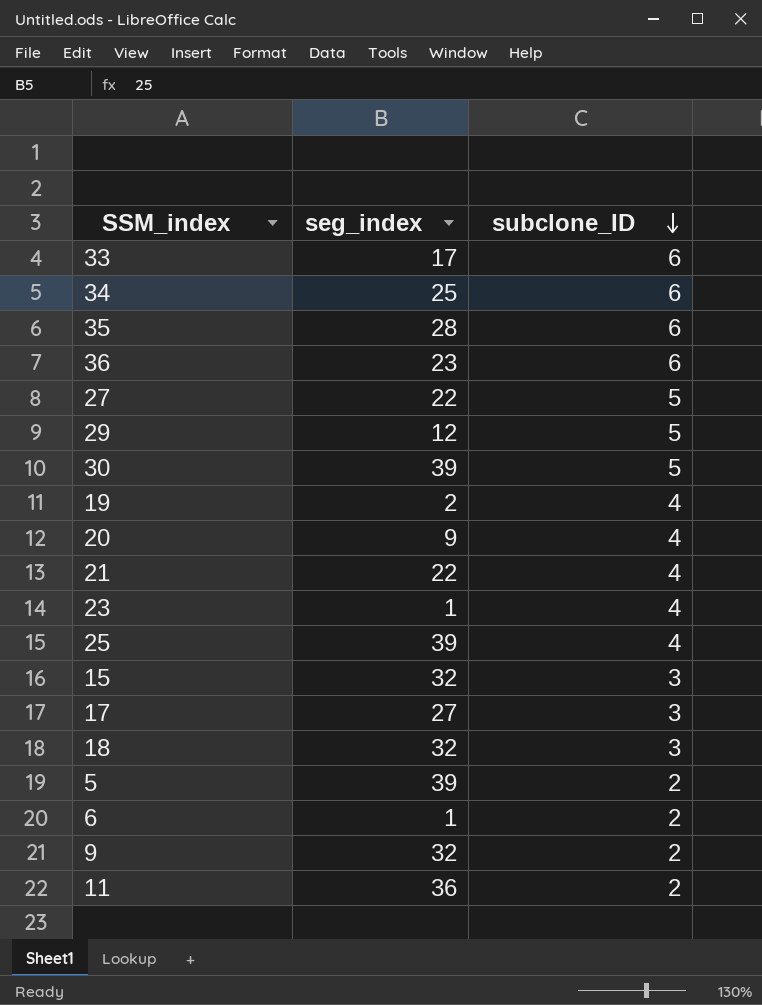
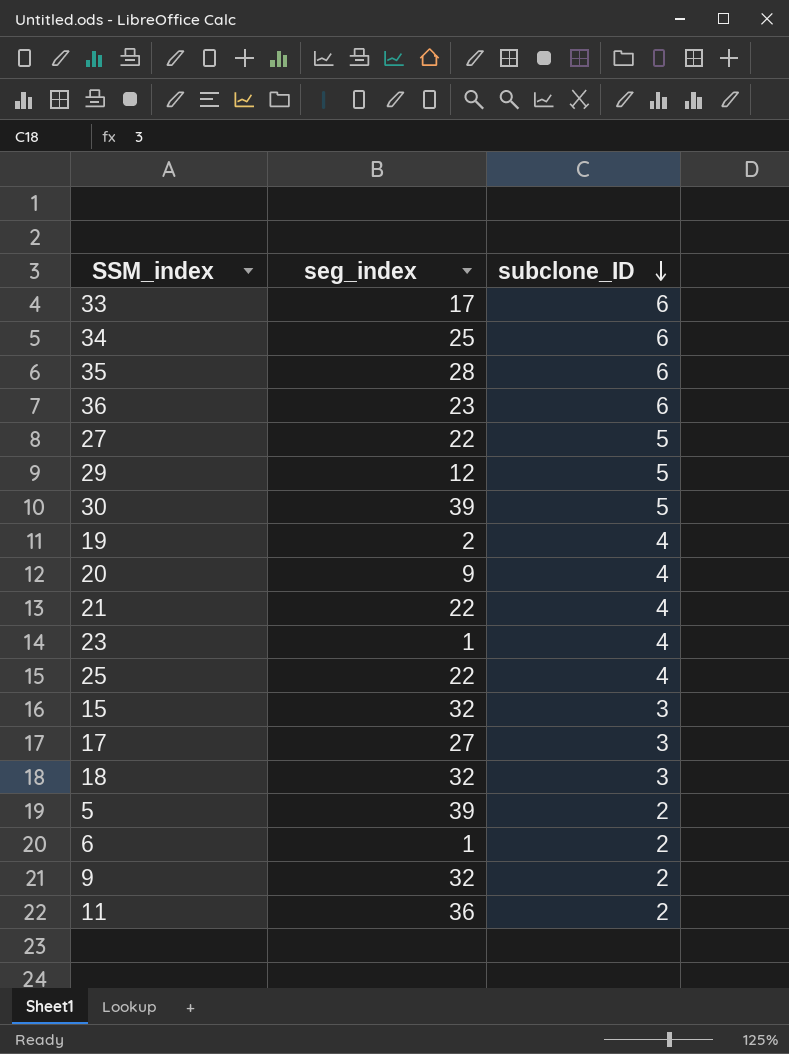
25 | seg_index: 39 -> 22

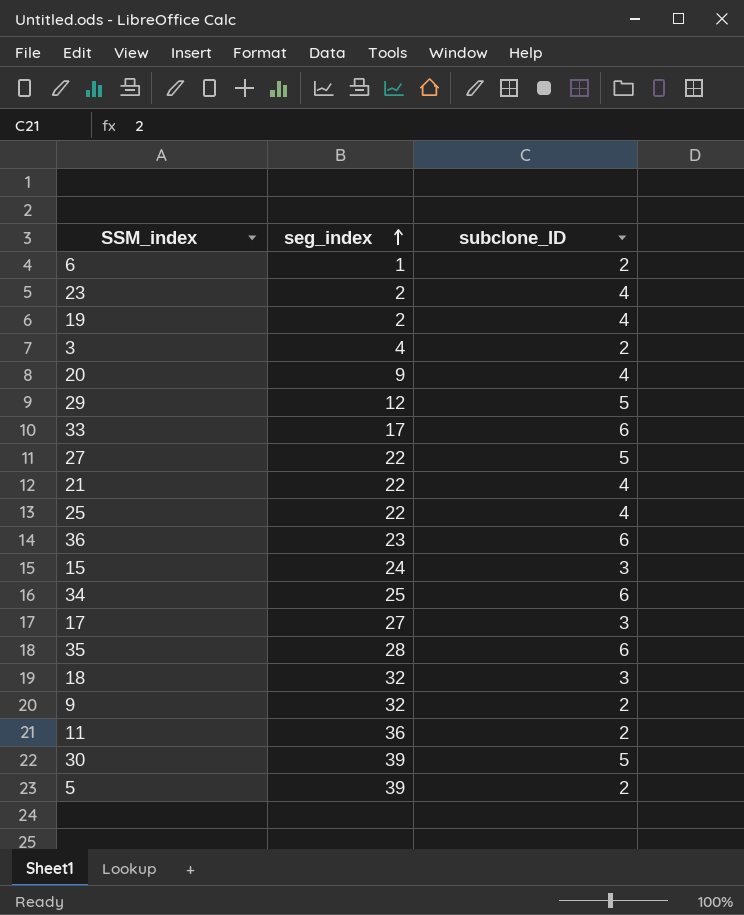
row order: subclone_ID descending -> seg_index ascending
23 | seg_index: 1 -> 2
row 3: none -> 4 | 2
15 | seg_index: 32 -> 24

